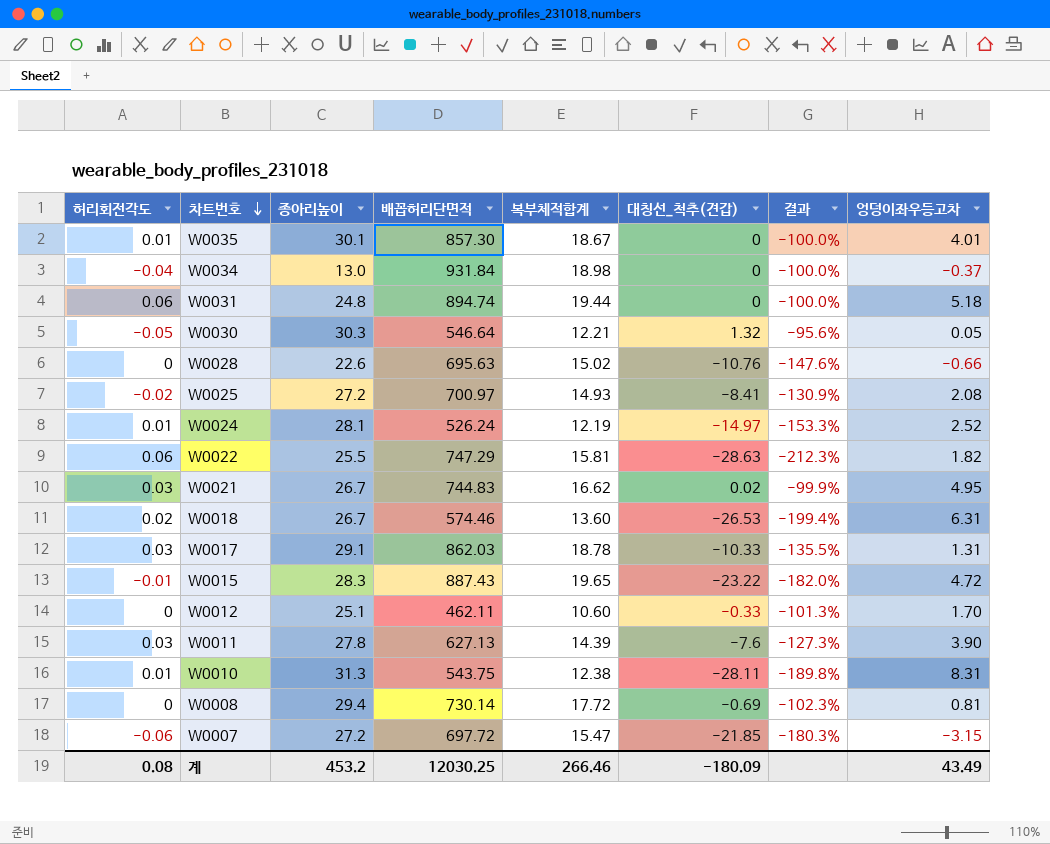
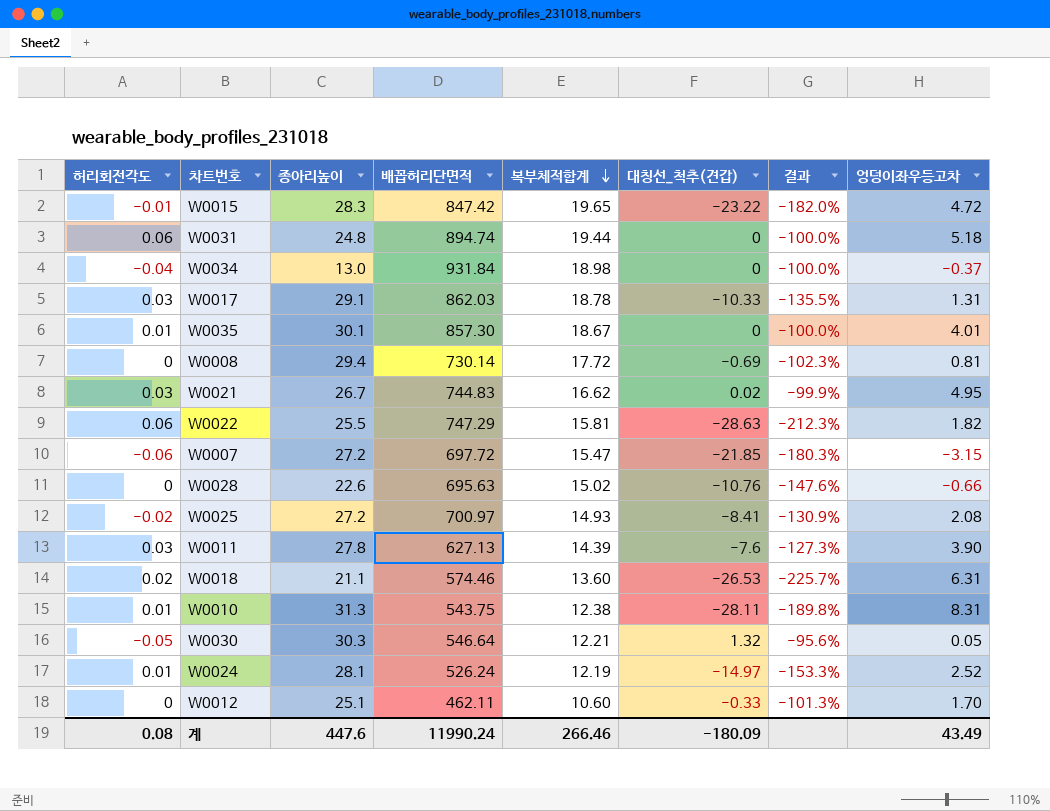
row order: 차트번호 descending -> 복부체적합계 descending
W0015 | 배꼽허리단면적: 887.43 -> 847.42
W0018 | 종아리높이: 26.7 -> 21.1
W0018 | 결과: -199.4% -> -225.7%
계 | 종아리높이: 453.2 -> 447.6
계 | 배꼽허리단면적: 12030.25 -> 11990.24

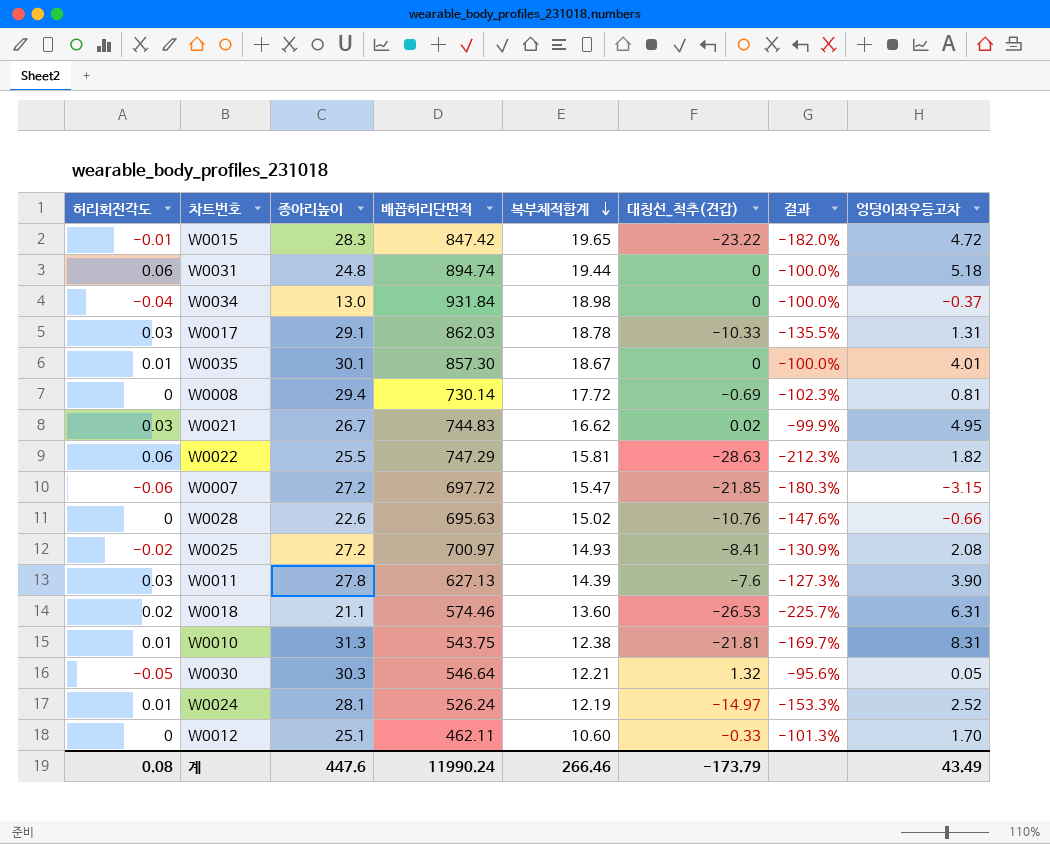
W0010 | 대칭선_척추(견갑): -28.11 -> -21.81
W0010 | 결과: -189.8% -> -169.7%
계 | 대칭선_척추(견갑): -180.09 -> -173.79

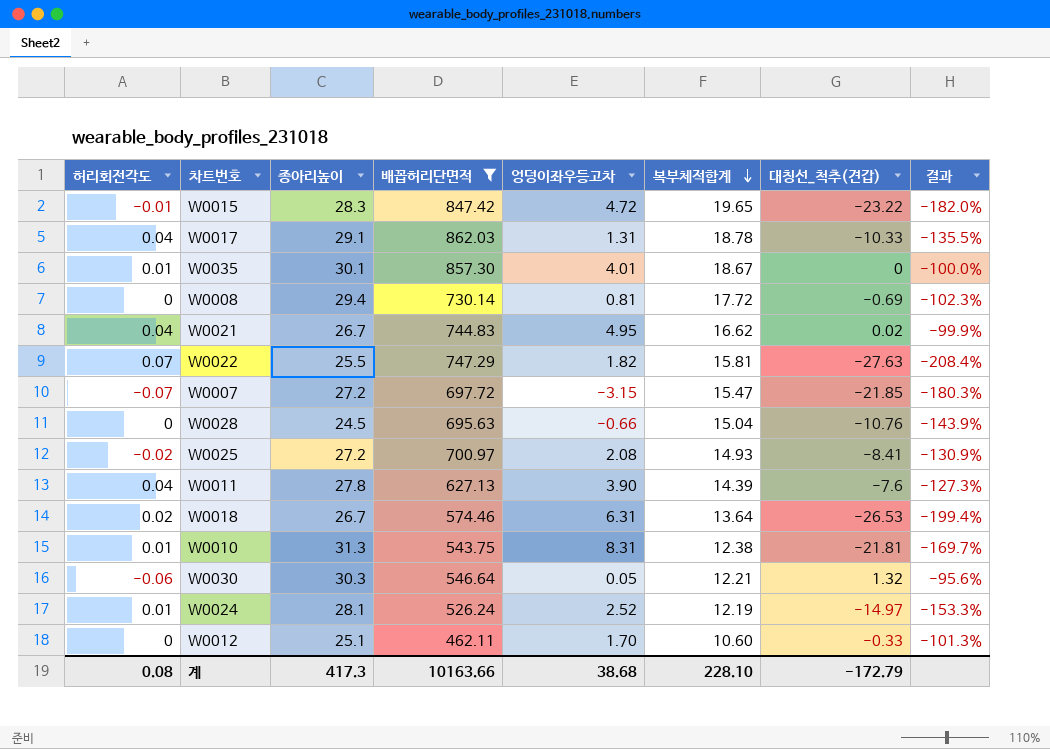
filter: none -> 배꼽허리단면적 <= 862.03
column 엉덩이좌우등고차 | position: 8 -> 5
W0017 | 허리회전각도: 0.03 -> 0.04
W0021 | 허리회전각도: 0.03 -> 0.04
W0022 | 허리회전각도: 0.06 -> 0.07
W0022 | 대칭선_척추(견갑): -28.63 -> -27.63
W0022 | 결과: -212.3% -> -208.4%
W0007 | 허리회전각도: -0.06 -> -0.07
W0028 | 종아리높이: 22.6 -> 24.5
W0028 | 복부체적합계: 15.02 -> 15.04
W0028 | 결과: -147.6% -> -143.9%
W0011 | 허리회전각도: 0.03 -> 0.04
W0018 | 종아리높이: 21.1 -> 26.7
W0018 | 복부체적합계: 13.60 -> 13.64
W0018 | 결과: -225.7% -> -199.4%
W0030 | 허리회전각도: -0.05 -> -0.06
계 | 종아리높이: 447.6 -> 417.3
계 | 배꼽허리단면적: 11990.24 -> 10163.66
계 | 엉덩이좌우등고차: 43.49 -> 38.68
계 | 복부체적합계: 266.46 -> 228.10
계 | 대칭선_척추(견갑): -173.79 -> -172.79

